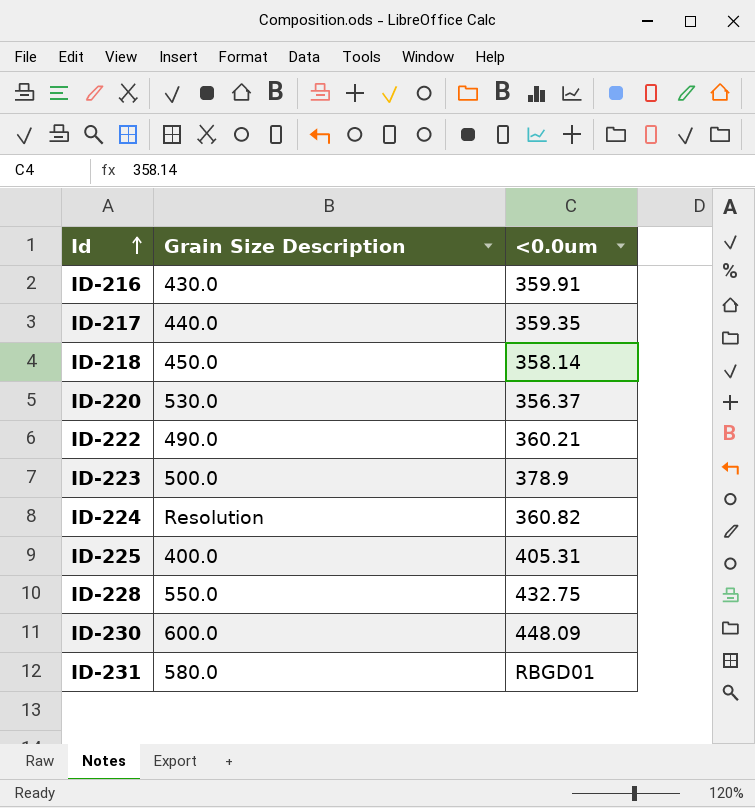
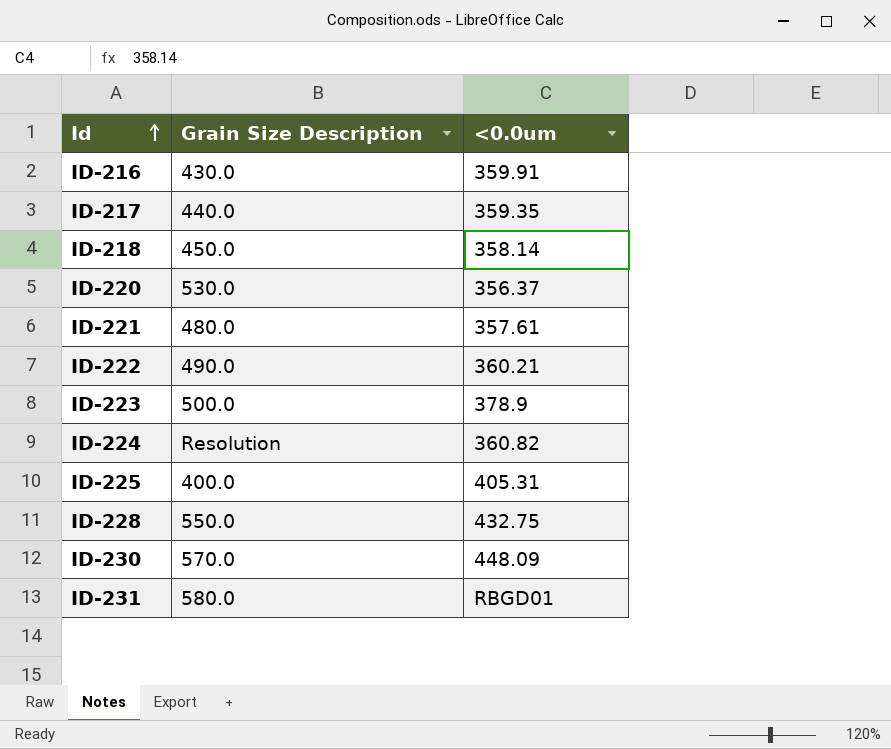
row ID-221: none -> 480.0 | 357.61
ID-230 | Grain Size Description: 600.0 -> 570.0

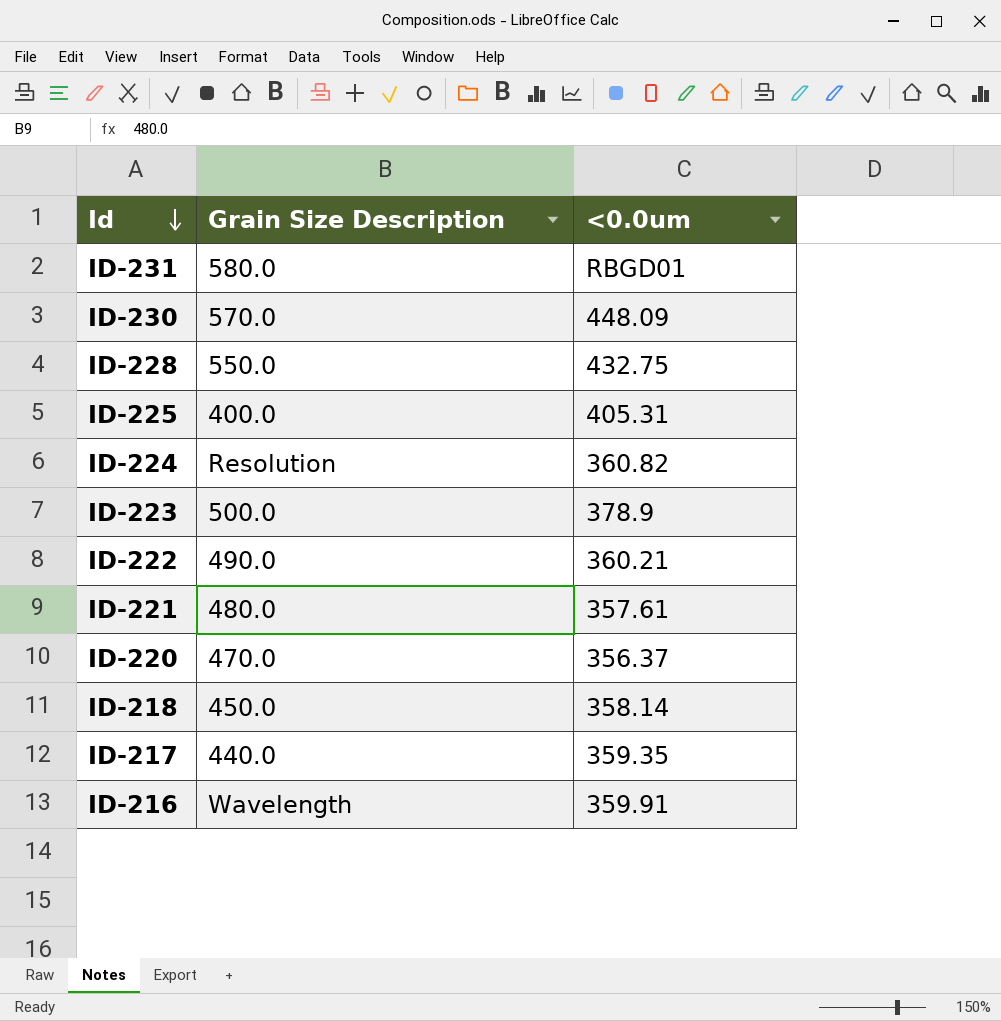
row order: Id ascending -> Id descending
ID-220 | Grain Size Description: 530.0 -> 470.0
ID-216 | Grain Size Description: 430.0 -> Wavelength

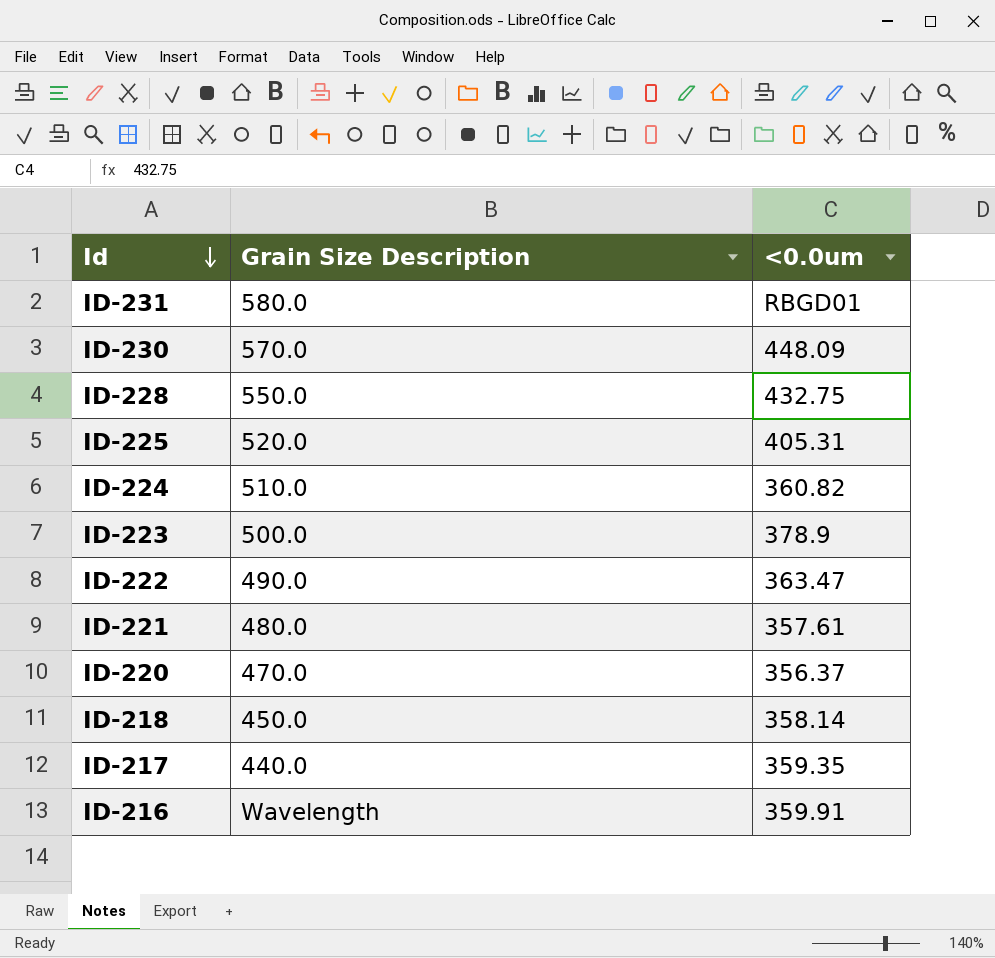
ID-225 | Grain Size Description: 400.0 -> 520.0
ID-224 | Grain Size Description: Resolution -> 510.0
ID-222 | <0.0um: 360.21 -> 363.47

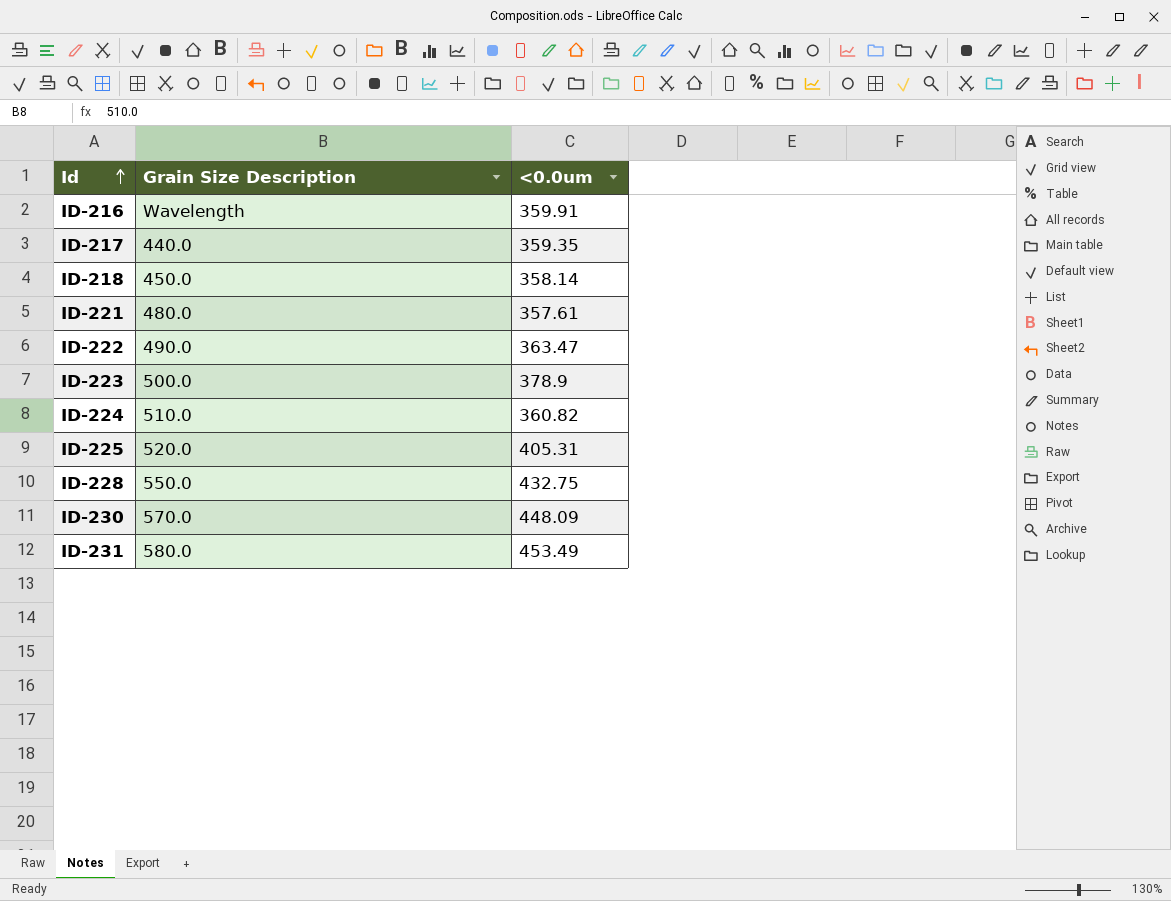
row order: Id descending -> Id ascending
row ID-220: 470.0 | 356.37 -> none
ID-231 | <0.0um: RBGD01 -> 453.49

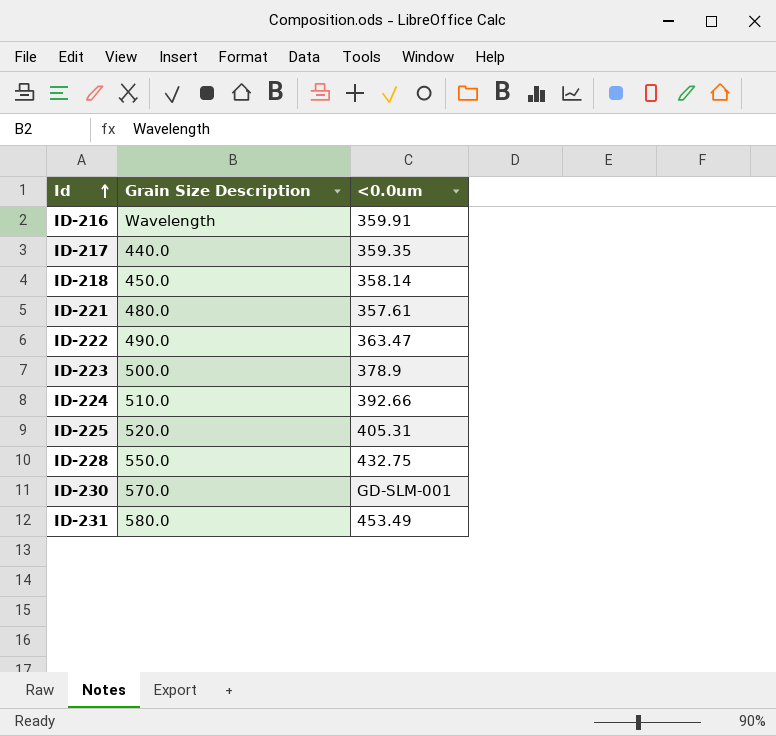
ID-224 | <0.0um: 360.82 -> 392.66
ID-230 | <0.0um: 448.09 -> GD-SLM-001

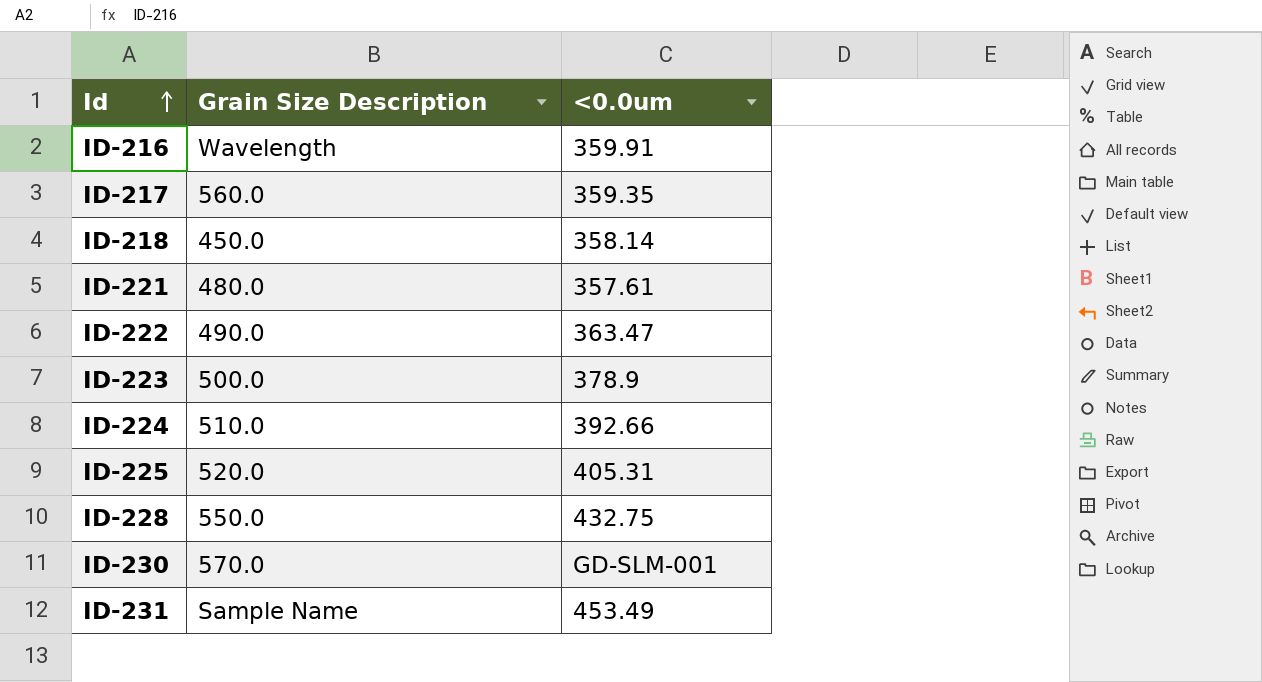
ID-217 | Grain Size Description: 440.0 -> 560.0
ID-231 | Grain Size Description: 580.0 -> Sample Name

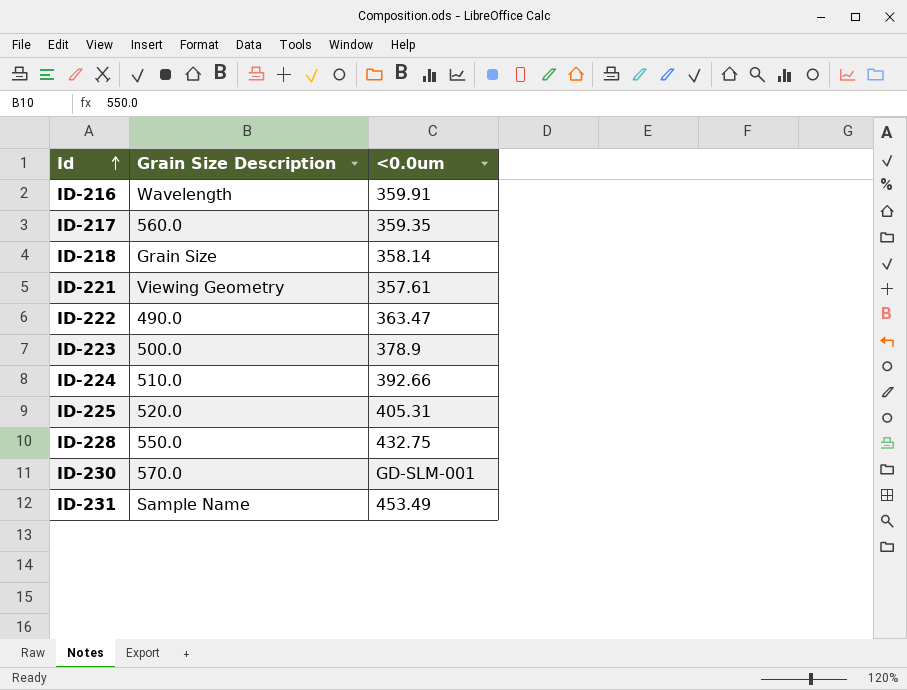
ID-218 | Grain Size Description: 450.0 -> Grain Size
ID-221 | Grain Size Description: 480.0 -> Viewing Geometry

